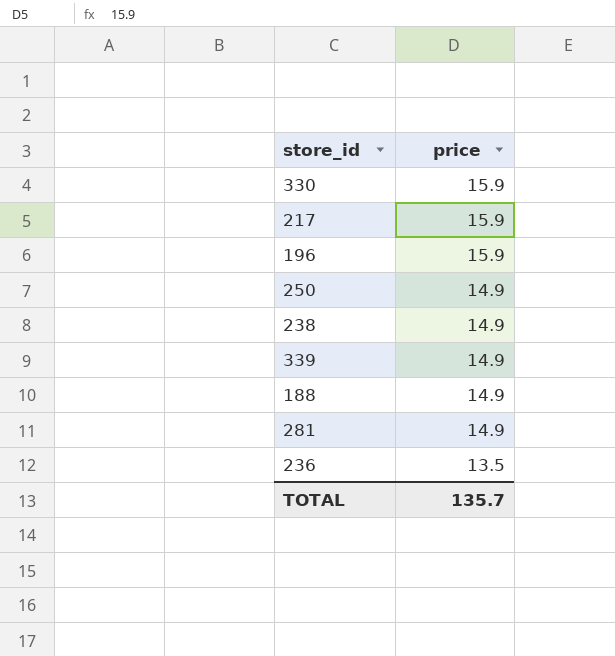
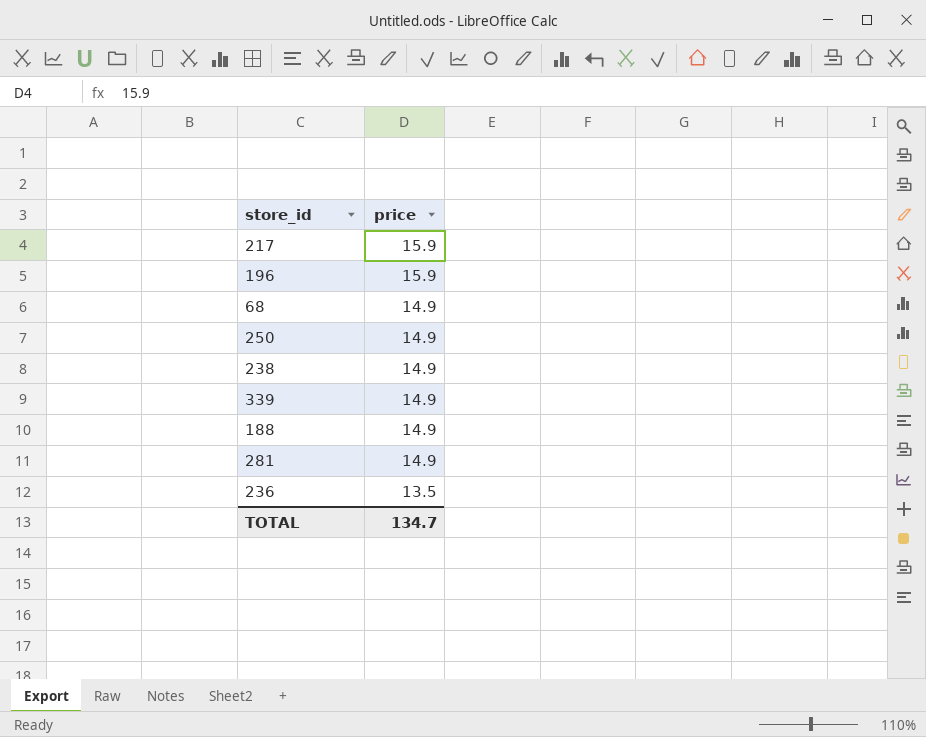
row 330: 15.9 -> none
row 68: none -> 14.9
TOTAL | price: 135.7 -> 134.7

